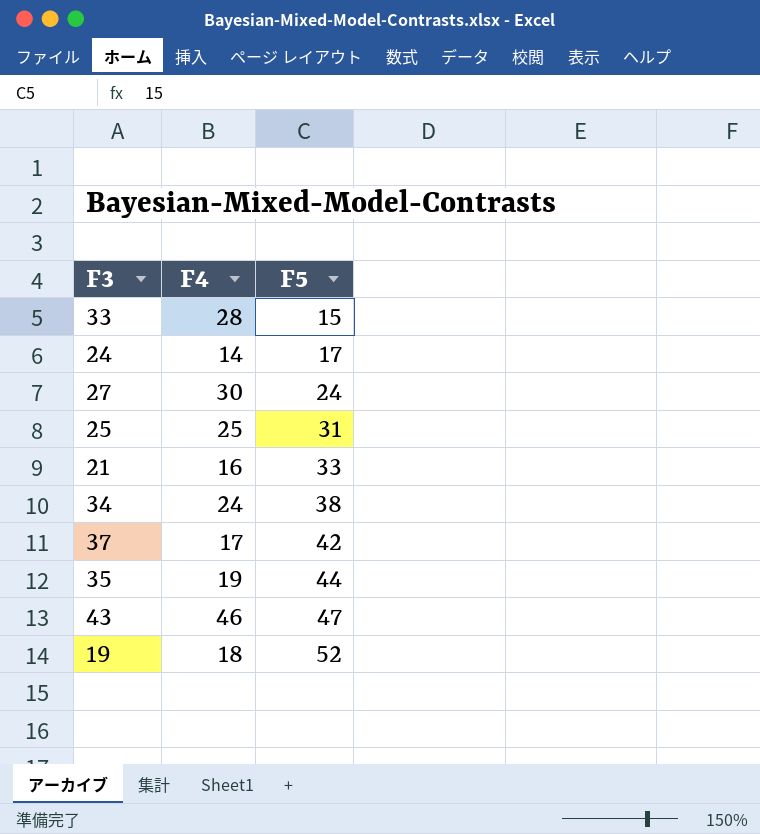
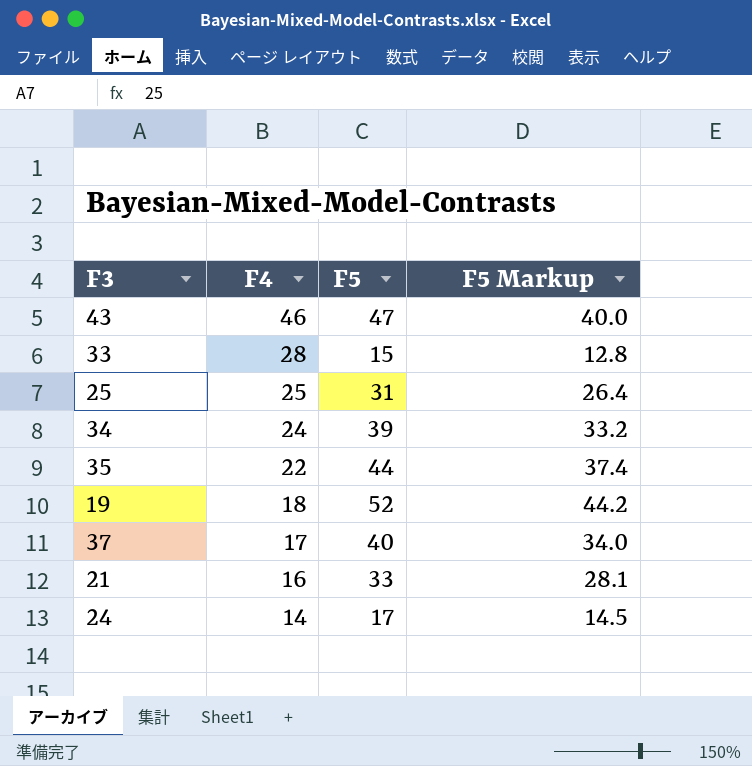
row order: F5 ascending -> F4 descending
column F5 Markup | formula: none -> [F5] * 0.85
row 27: 30 | 24 -> none
34 | F5: 38 -> 39
35 | F4: 19 -> 22
37 | F5: 42 -> 40

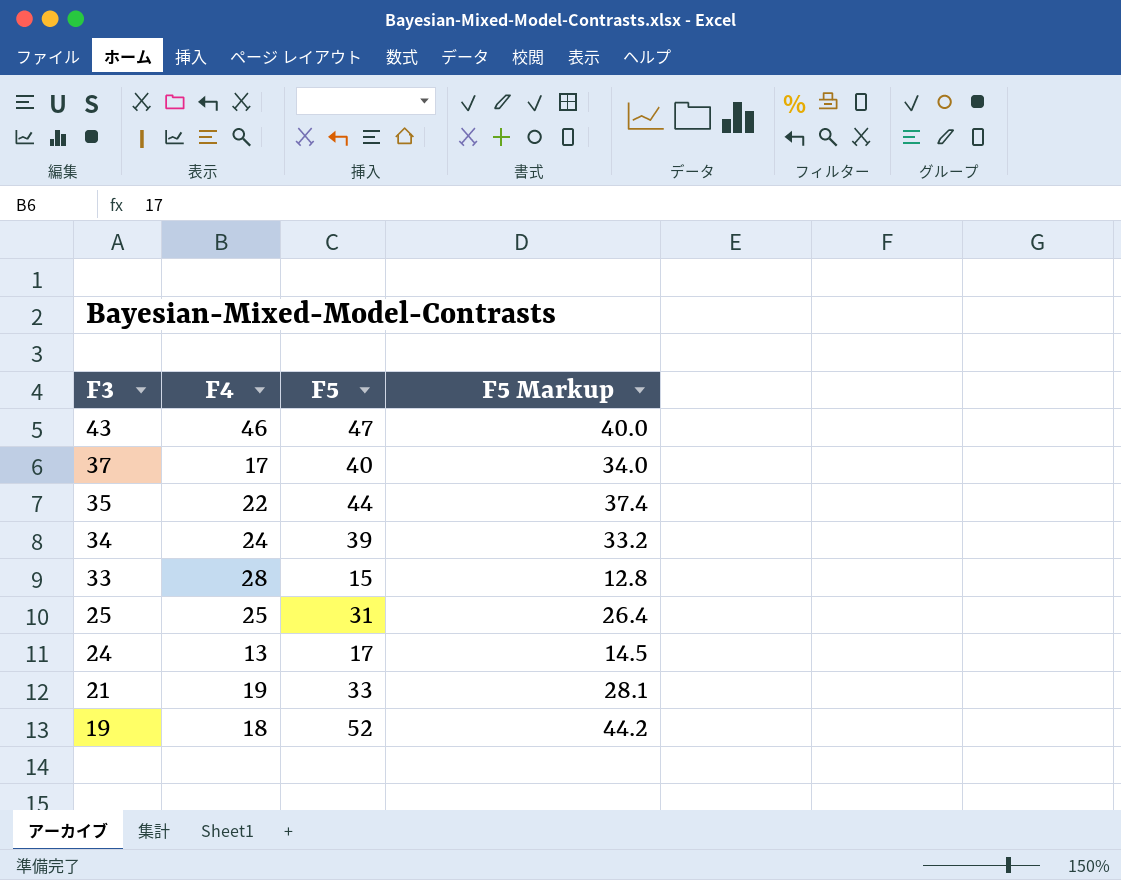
row order: F4 descending -> F3 descending
24 | F4: 14 -> 13
21 | F4: 16 -> 19

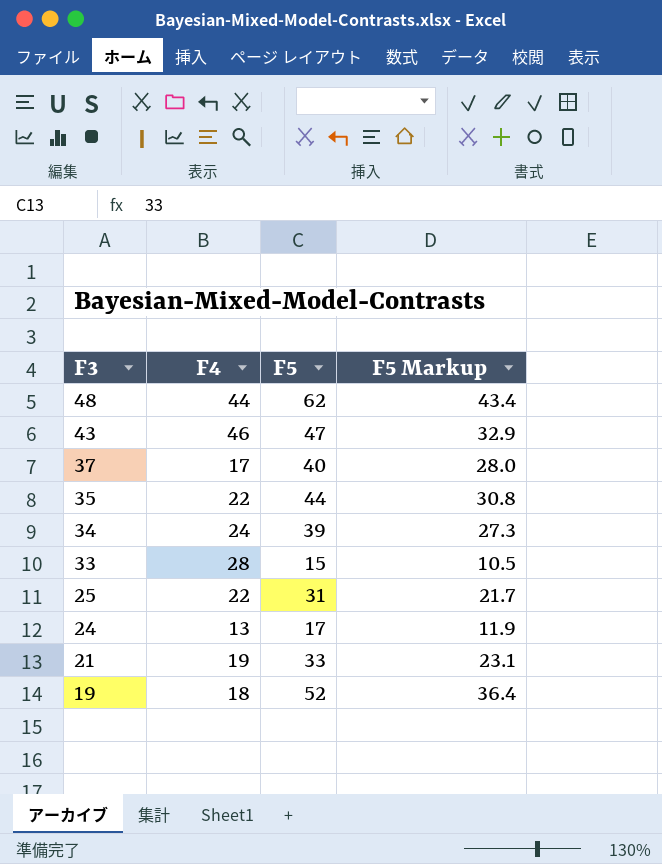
column F5 Markup | formula: [F5] * 0.85 -> [F5] * 0.7
row 48: none -> 44 | 62 | 43.4
25 | F4: 25 -> 22

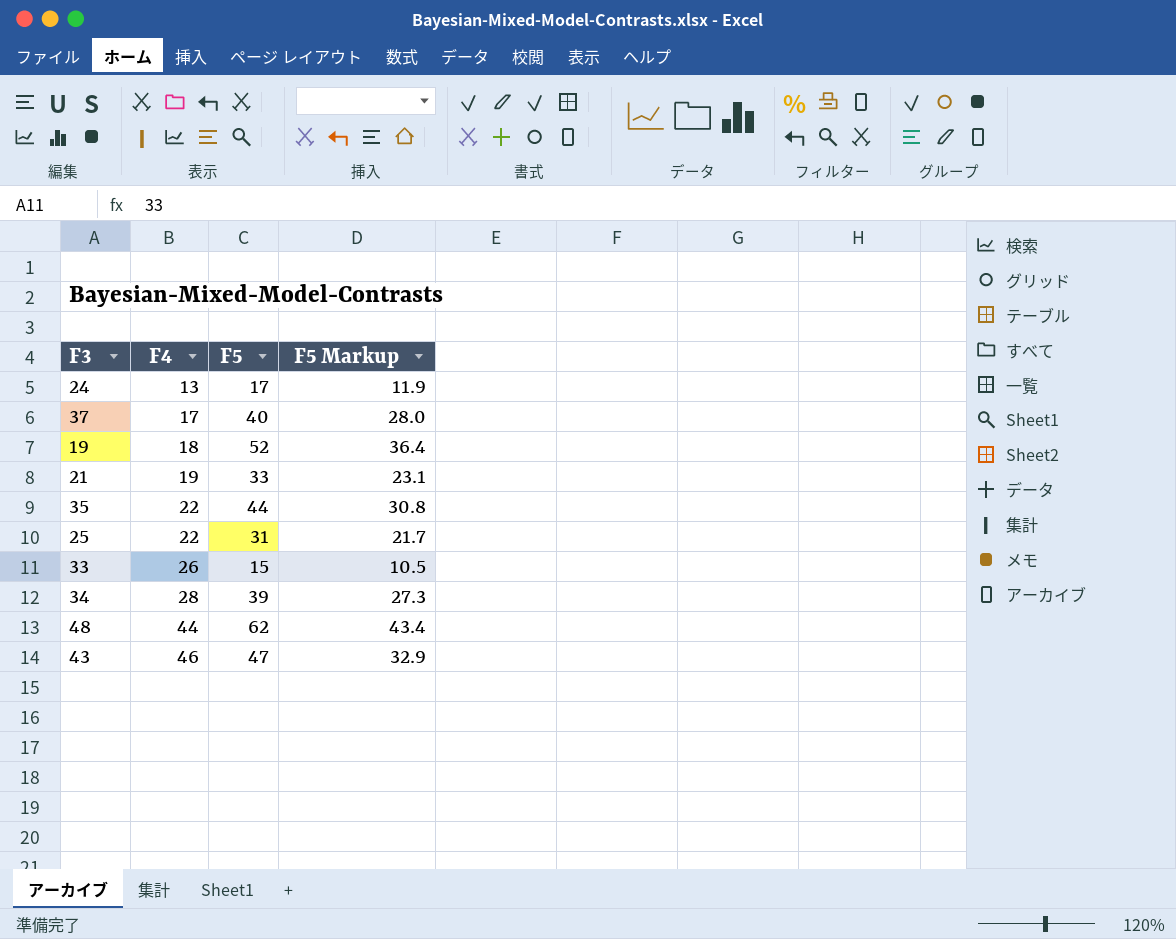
row order: F3 descending -> F4 ascending
33 | F4: 28 -> 26
34 | F4: 24 -> 28

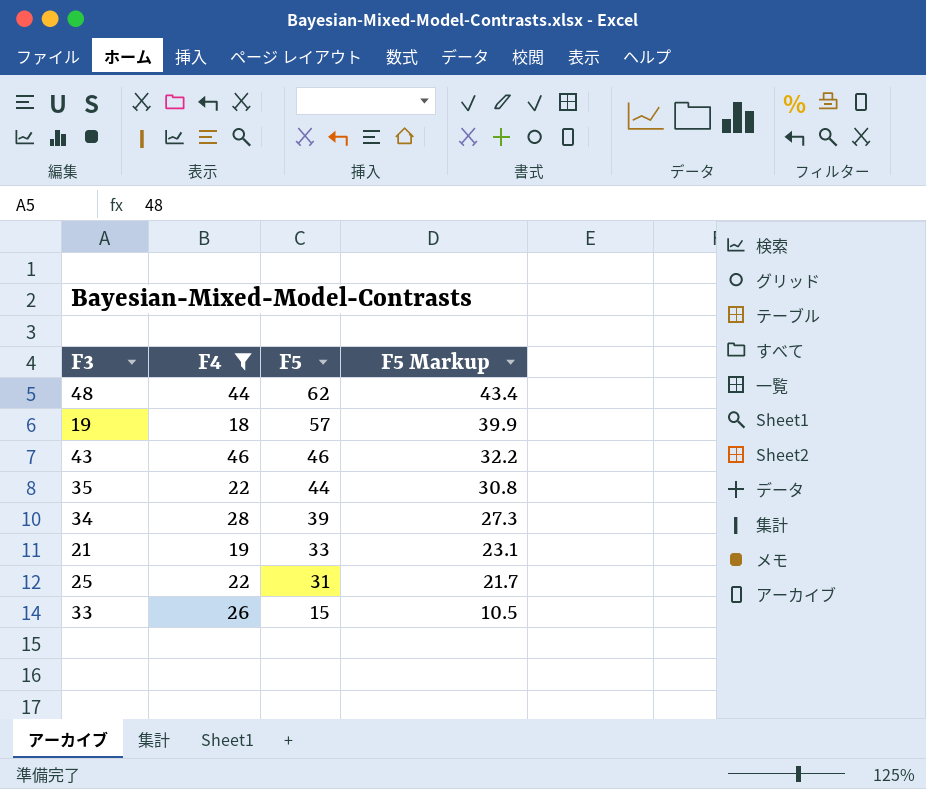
filter: none -> F4 >= 18
row order: F4 ascending -> F5 descending
19 | F5: 52 -> 57
19 | F5 Markup: 36.4 -> 39.9
43 | F5: 47 -> 46
43 | F5 Markup: 32.9 -> 32.2

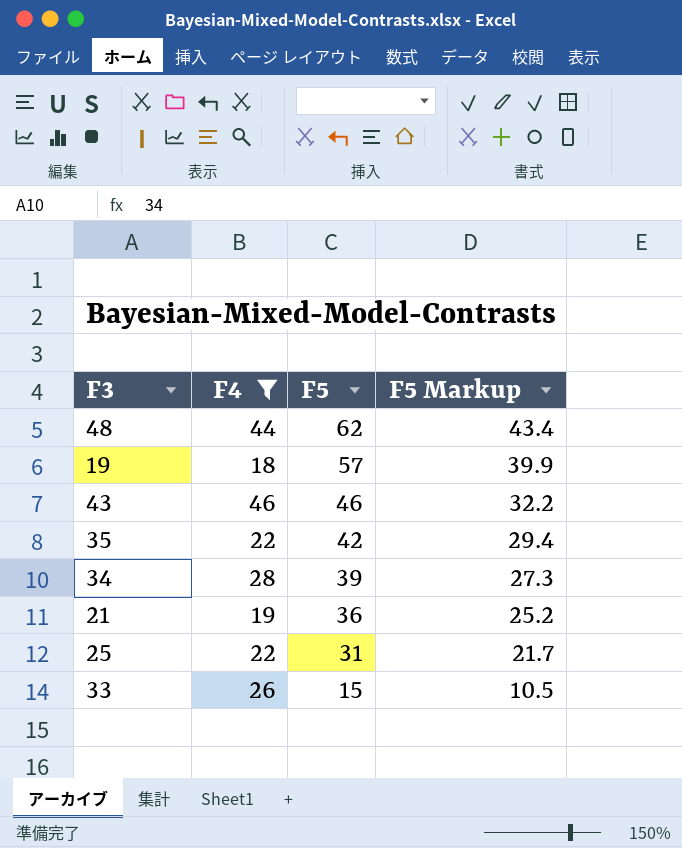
35 | F5: 44 -> 42
35 | F5 Markup: 30.8 -> 29.4
21 | F5: 33 -> 36
21 | F5 Markup: 23.1 -> 25.2

